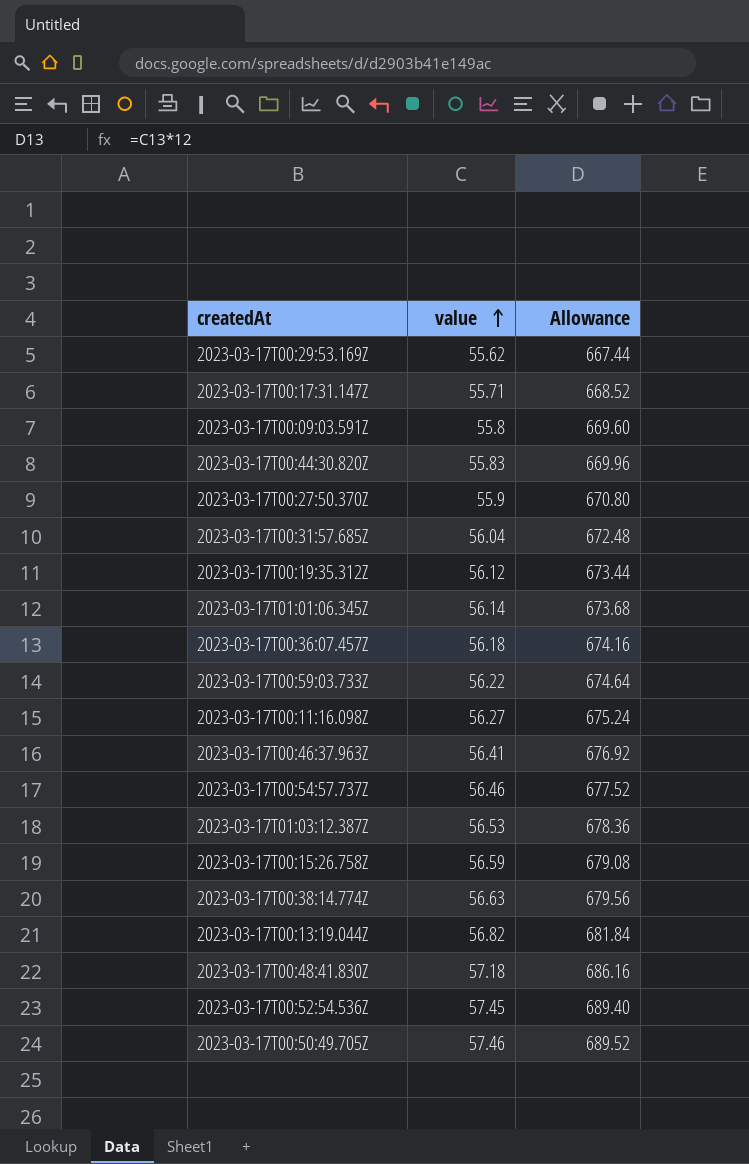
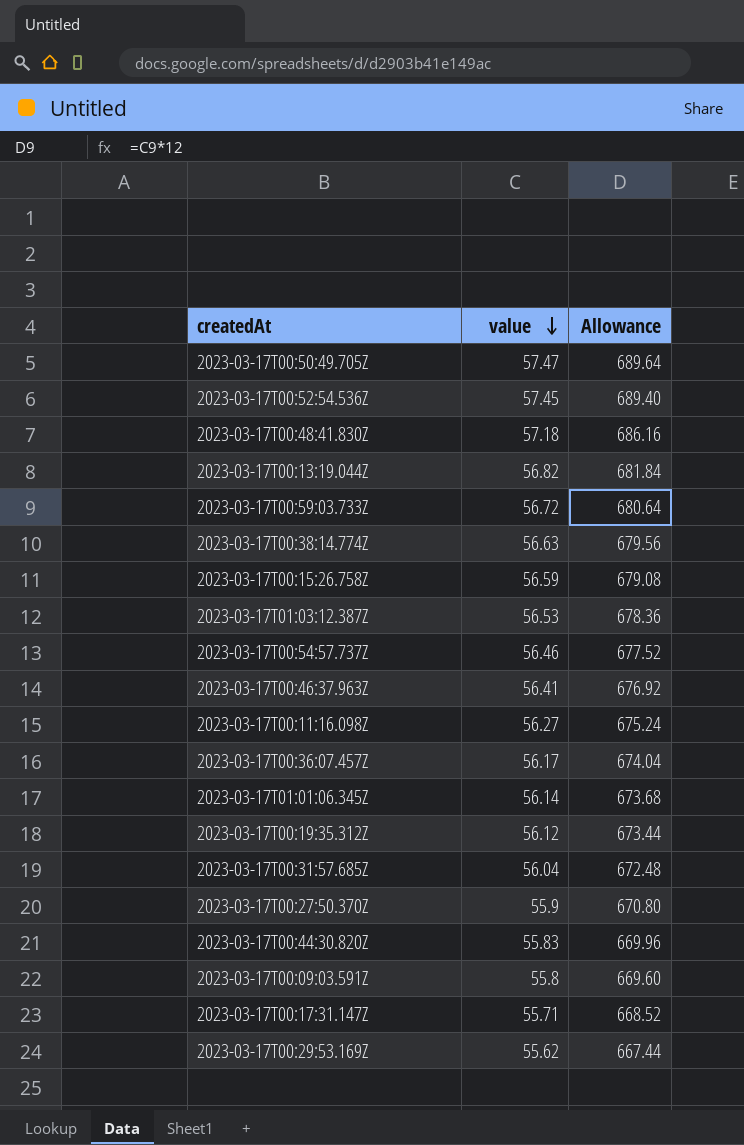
row order: value ascending -> value descending
2023-03-17T00:50:49.705Z | value: 57.46 -> 57.47
2023-03-17T00:50:49.705Z | Allowance: 689.52 -> 689.64
2023-03-17T00:59:03.733Z | value: 56.22 -> 56.72
2023-03-17T00:59:03.733Z | Allowance: 674.64 -> 680.64
2023-03-17T00:36:07.457Z | value: 56.18 -> 56.17
2023-03-17T00:36:07.457Z | Allowance: 674.16 -> 674.04

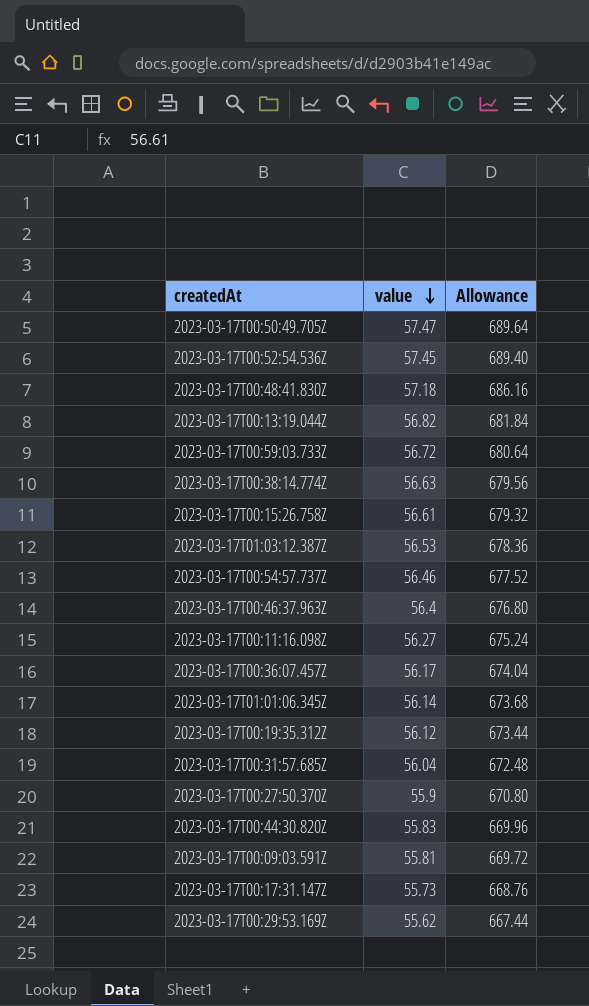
2023-03-17T00:15:26.758Z | value: 56.59 -> 56.61
2023-03-17T00:15:26.758Z | Allowance: 679.08 -> 679.32
2023-03-17T00:46:37.963Z | value: 56.41 -> 56.4
2023-03-17T00:46:37.963Z | Allowance: 676.92 -> 676.80
2023-03-17T00:09:03.591Z | value: 55.8 -> 55.81
2023-03-17T00:09:03.591Z | Allowance: 669.60 -> 669.72
2023-03-17T00:17:31.147Z | value: 55.71 -> 55.73
2023-03-17T00:17:31.147Z | Allowance: 668.52 -> 668.76

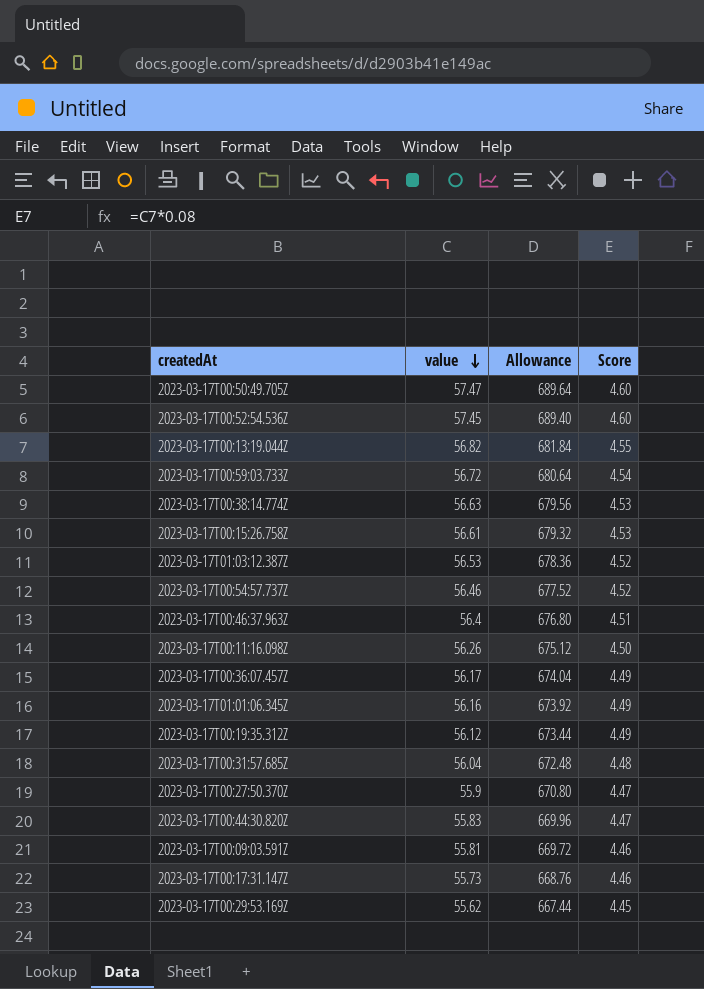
column Score | formula: none -> [value] * 0.08
row 2023-03-17T00:48:41.830Z: 57.18 | 686.16 -> none
2023-03-17T00:11:16.098Z | value: 56.27 -> 56.26
2023-03-17T00:11:16.098Z | Allowance: 675.24 -> 675.12
2023-03-17T01:01:06.345Z | value: 56.14 -> 56.16
2023-03-17T01:01:06.345Z | Allowance: 673.68 -> 673.92

